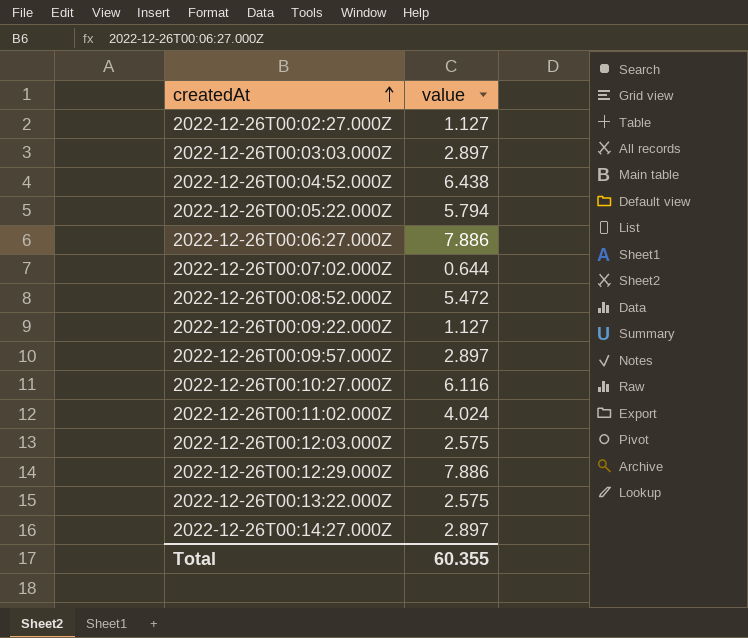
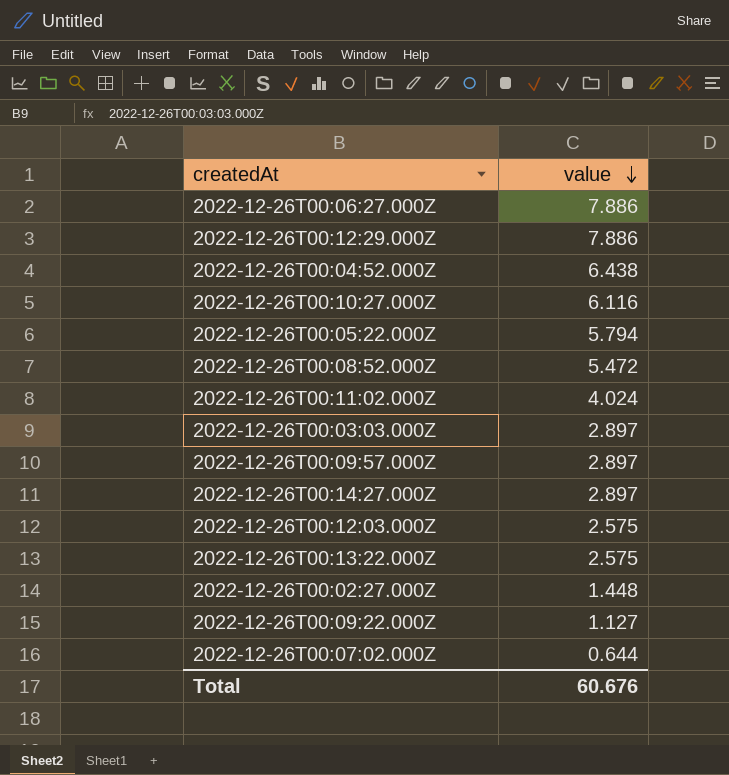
row order: createdAt ascending -> value descending
2022-12-26T00:02:27.000Z | value: 1.127 -> 1.448
Total | value: 60.355 -> 60.676

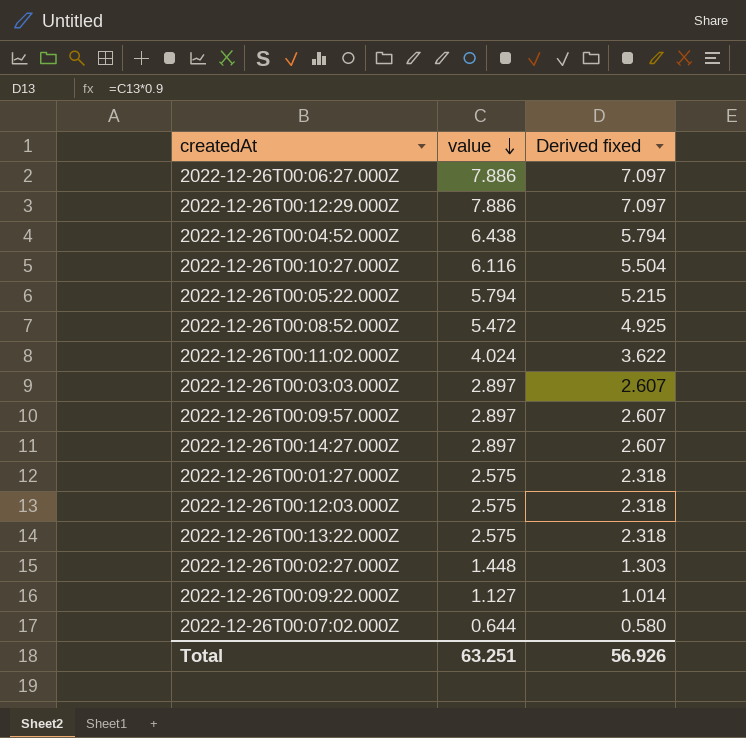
column Derived fixed | formula: none -> [value] * 0.9
row 2022-12-26T00:01:27.000Z: none -> 2.575 | 2.318
Total | value: 60.676 -> 63.251

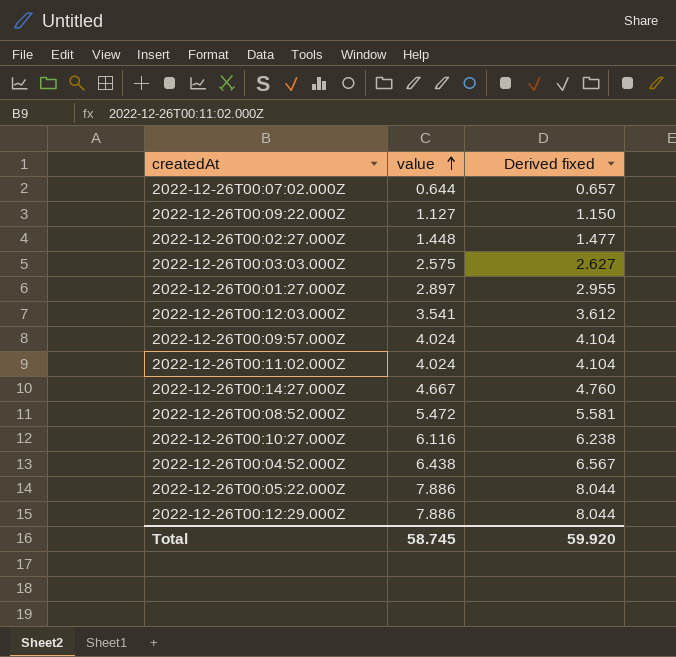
row order: value descending -> value ascending
column Derived fixed | formula: [value] * 0.9 -> [value] * 1.02
row 2022-12-26T00:06:27.000Z: 7.886 | 7.097 -> none
row 2022-12-26T00:13:22.000Z: 2.575 | 2.318 -> none
2022-12-26T00:03:03.000Z | value: 2.897 -> 2.575
2022-12-26T00:01:27.000Z | value: 2.575 -> 2.897
2022-12-26T00:12:03.000Z | value: 2.575 -> 3.541
2022-12-26T00:09:57.000Z | value: 2.897 -> 4.024
2022-12-26T00:14:27.000Z | value: 2.897 -> 4.667
2022-12-26T00:05:22.000Z | value: 5.794 -> 7.886
Total | value: 63.251 -> 58.745
Total | Derived fixed: 56.926 -> 59.920

